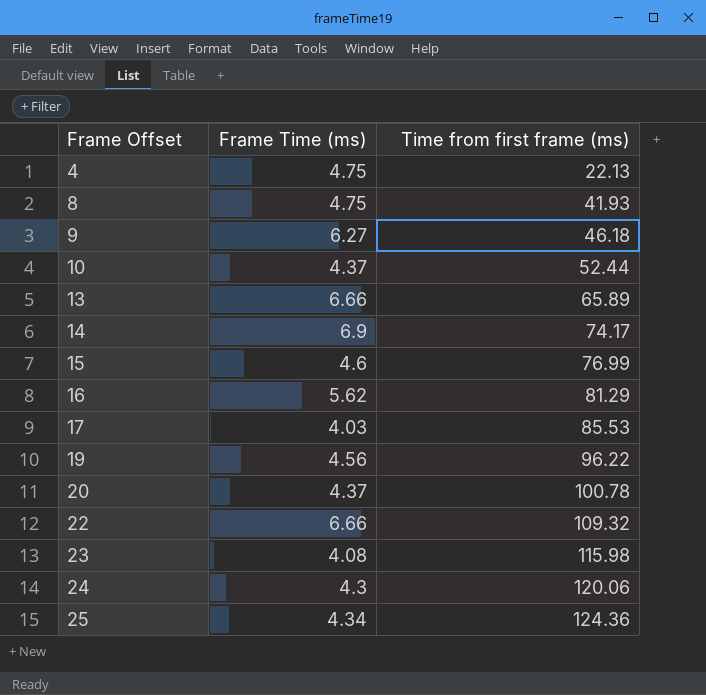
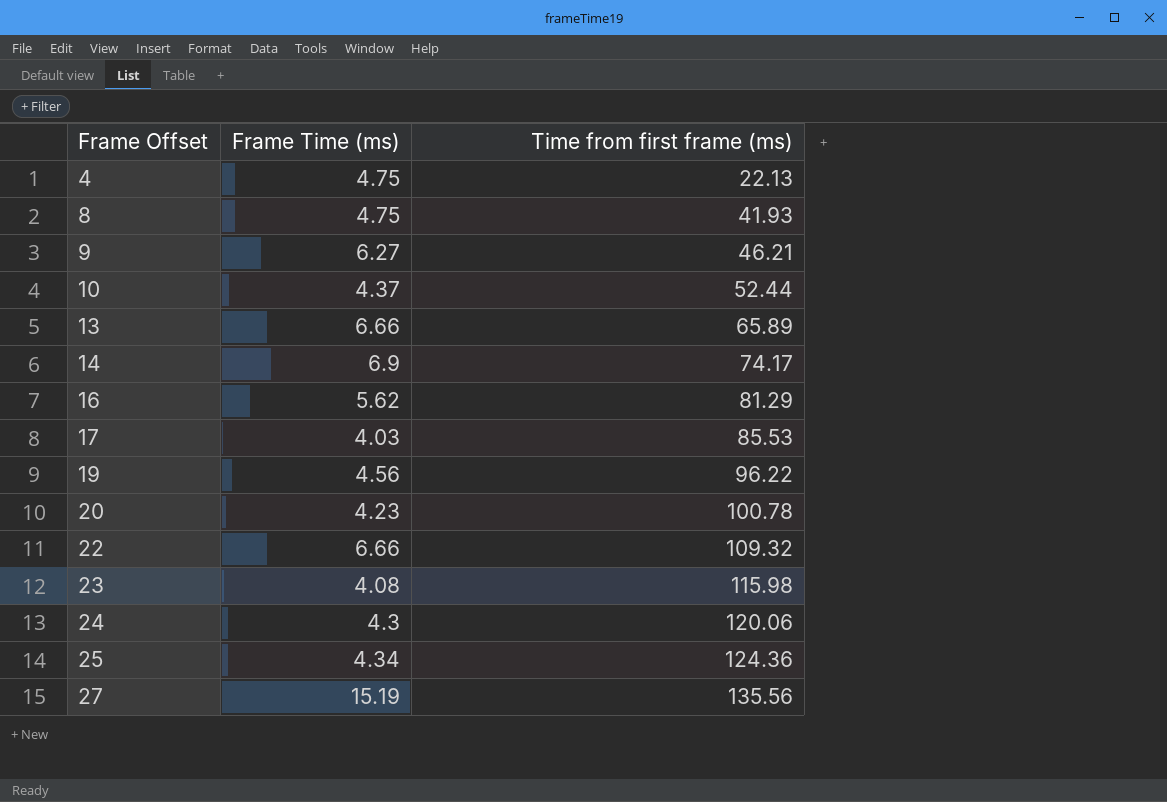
row 15: 4.6 | 76.99 -> none
9 | Time from first frame (ms): 46.18 -> 46.21
20 | Frame Time (ms): 4.37 -> 4.23
row 27: none -> 15.19 | 135.56

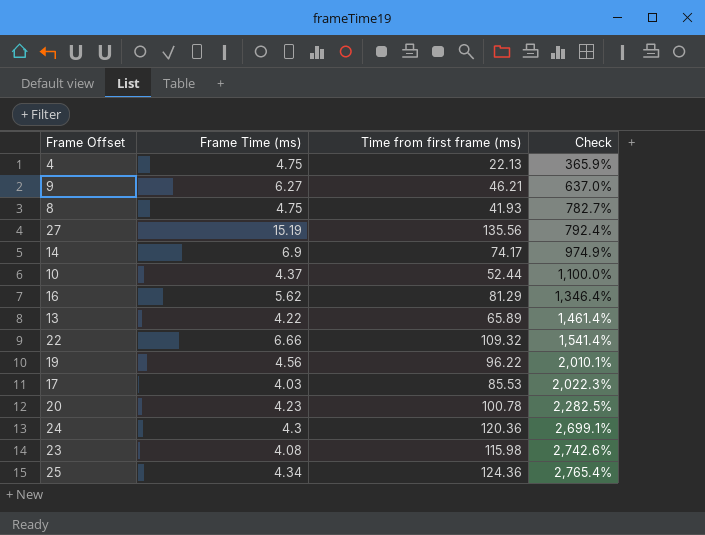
row order: Frame Offset ascending -> Check ascending
column Check | formula: none -> ([Time from first frame (ms)] - [Frame Time (ms)]) / [Frame Time (ms)]
13 | Frame Time (ms): 6.66 -> 4.22
24 | Time from first frame (ms): 120.06 -> 120.36

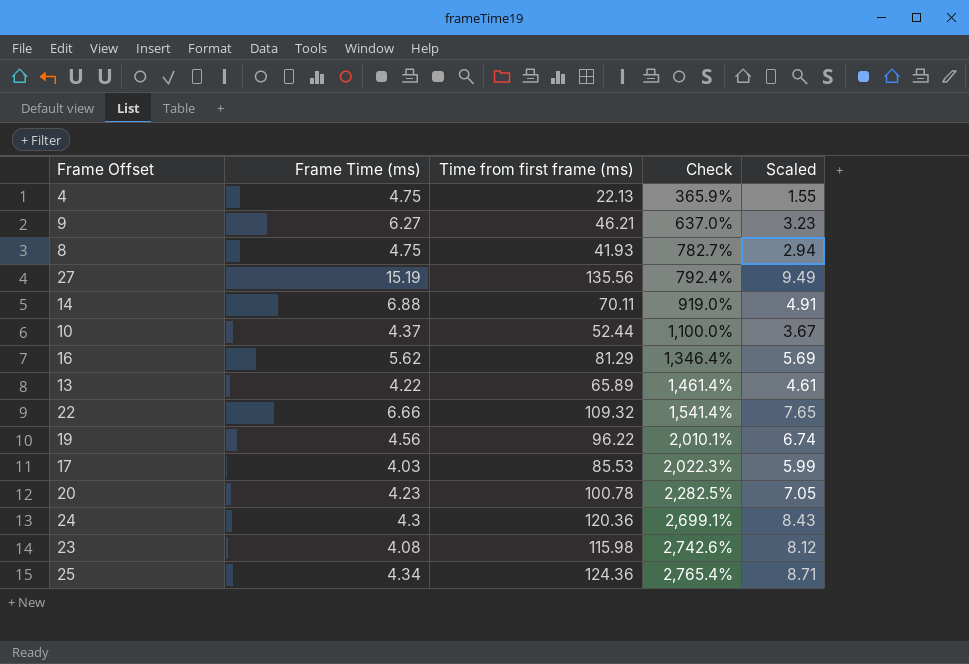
column Scaled | formula: none -> [Time from first frame (ms)] * 0.07
14 | Frame Time (ms): 6.9 -> 6.88
14 | Time from first frame (ms): 74.17 -> 70.11
14 | Check: 974.9% -> 919.0%

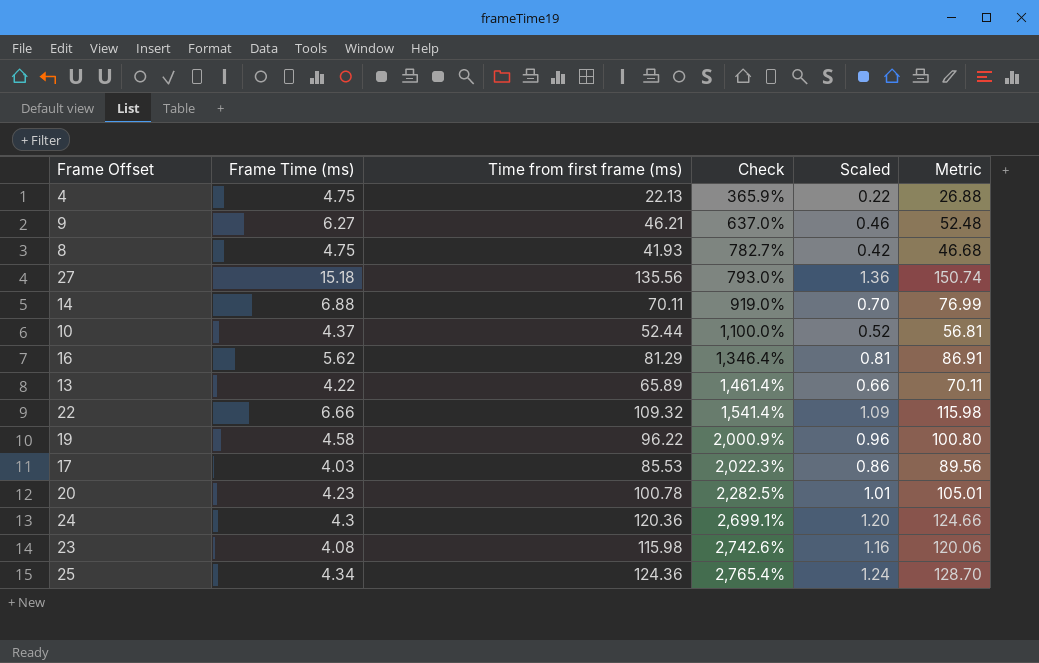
column Scaled | formula: [Time from first frame (ms)] * 0.07 -> [Time from first frame (ms)] * 0.01
column Metric | formula: none -> [Frame Time (ms)] + [Time from first frame (ms)]
27 | Frame Time (ms): 15.19 -> 15.18
27 | Check: 792.4% -> 793.0%
19 | Frame Time (ms): 4.56 -> 4.58
19 | Check: 2,010.1% -> 2,000.9%

